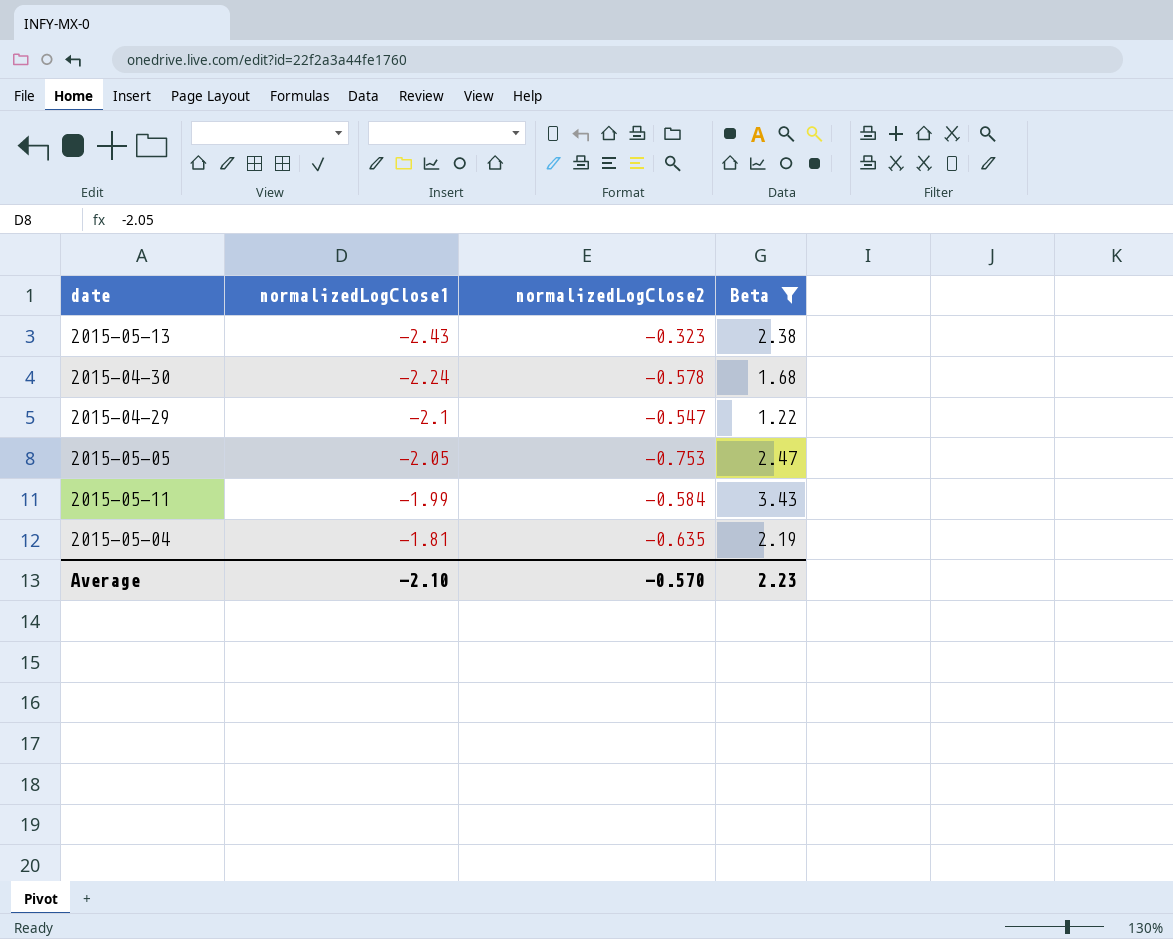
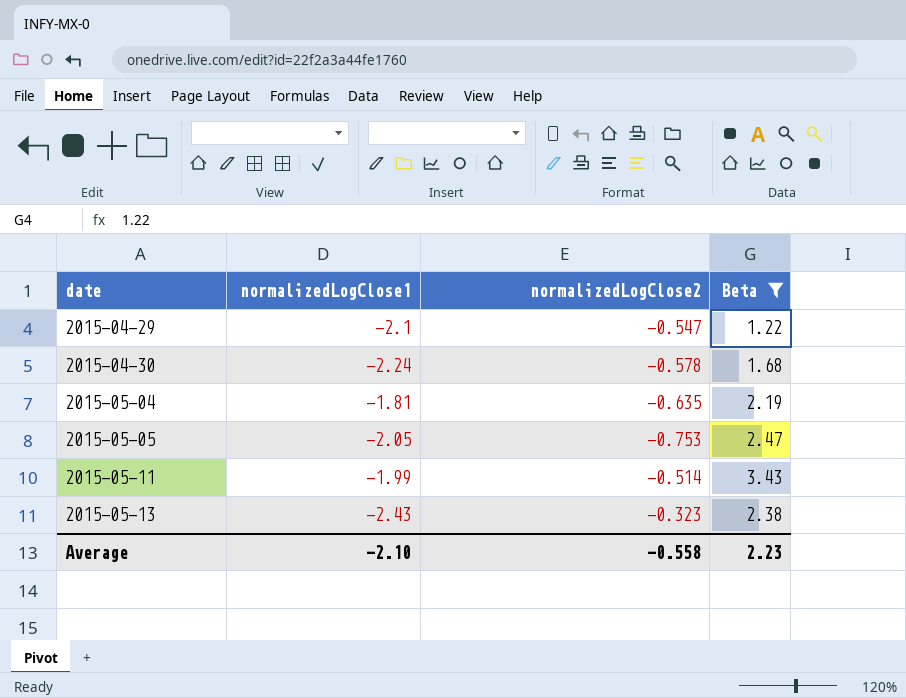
row order: normalizedLogClose1 ascending -> date ascending
2015-05-11 | normalizedLogClose2: -0.584 -> -0.514
Average | normalizedLogClose2: -0.570 -> -0.558

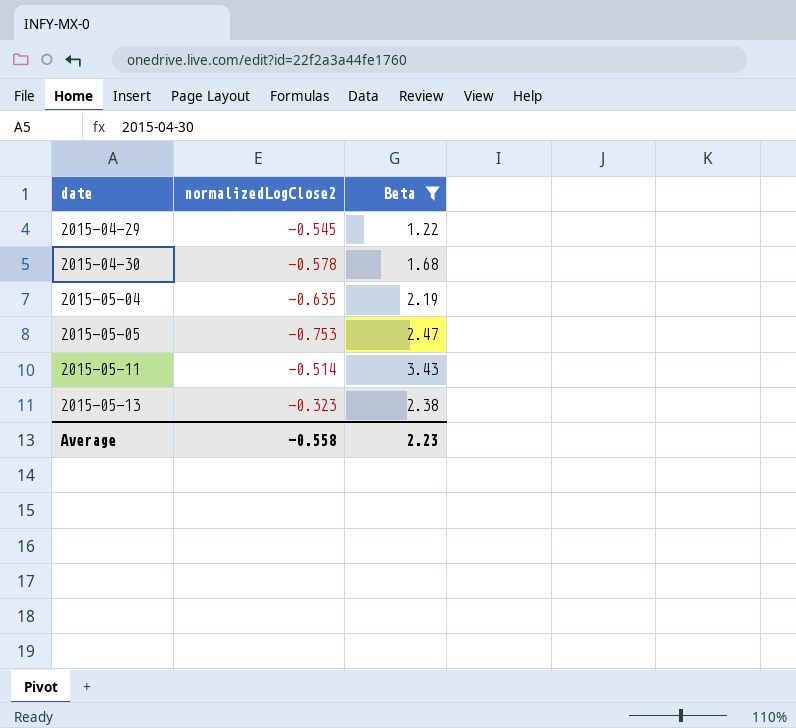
column normalizedLogClose1 | position: 2 -> none
2015-04-29 | normalizedLogClose2: -0.547 -> -0.545

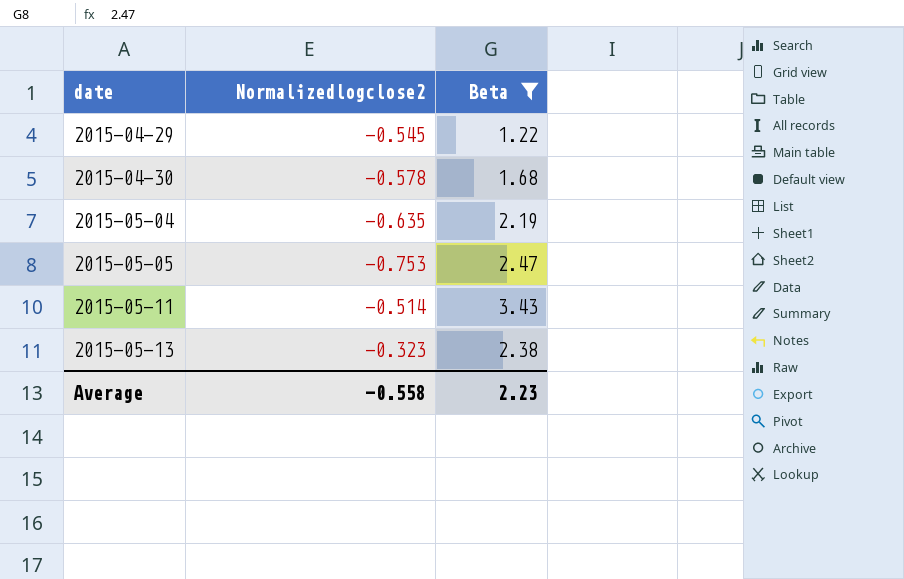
column name: normalizedLogClose2 -> Normalizedlogclose2

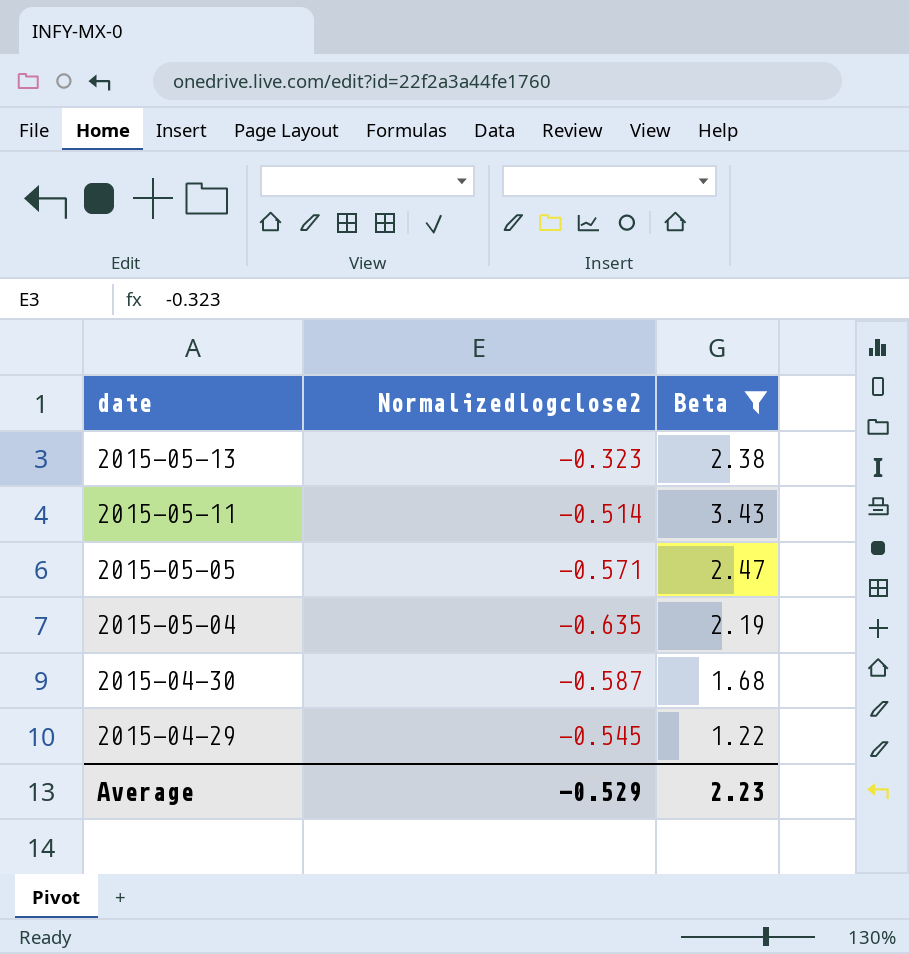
row order: date ascending -> date descending
2015-05-05 | Normalizedlogclose2: -0.753 -> -0.571
2015-04-30 | Normalizedlogclose2: -0.578 -> -0.587
Average | Normalizedlogclose2: -0.558 -> -0.529

